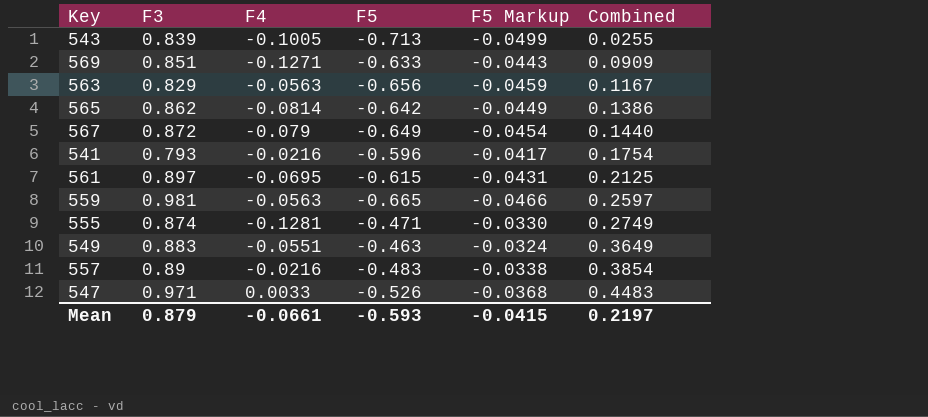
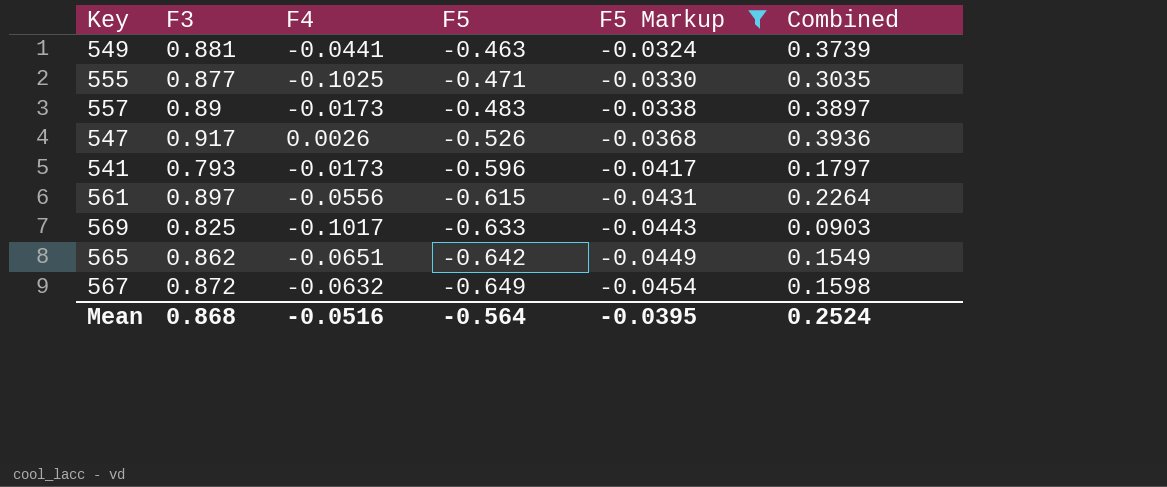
filter: none -> F5 Markup >= -0.0454
row order: Combined ascending -> F5 descending
549 | F3: 0.883 -> 0.881
549 | F4: -0.0551 -> -0.0441
549 | Combined: 0.3649 -> 0.3739
555 | F3: 0.874 -> 0.877
555 | F4: -0.1281 -> -0.1025
555 | Combined: 0.2749 -> 0.3035
557 | F4: -0.0216 -> -0.0173
557 | Combined: 0.3854 -> 0.3897
547 | F3: 0.971 -> 0.917
547 | F4: 0.0033 -> 0.0026
547 | Combined: 0.4483 -> 0.3936
541 | F4: -0.0216 -> -0.0173
541 | Combined: 0.1754 -> 0.1797
561 | F4: -0.0695 -> -0.0556
561 | Combined: 0.2125 -> 0.2264
569 | F3: 0.851 -> 0.825
569 | F4: -0.1271 -> -0.1017
569 | Combined: 0.0909 -> 0.0903
565 | F4: -0.0814 -> -0.0651
565 | Combined: 0.1386 -> 0.1549
567 | F4: -0.079 -> -0.0632
567 | Combined: 0.1440 -> 0.1598
Mean | F3: 0.879 -> 0.868
Mean | F4: -0.0661 -> -0.0516
Mean | F5: -0.593 -> -0.564
Mean | F5 Markup: -0.0415 -> -0.0395
Mean | Combined: 0.2197 -> 0.2524

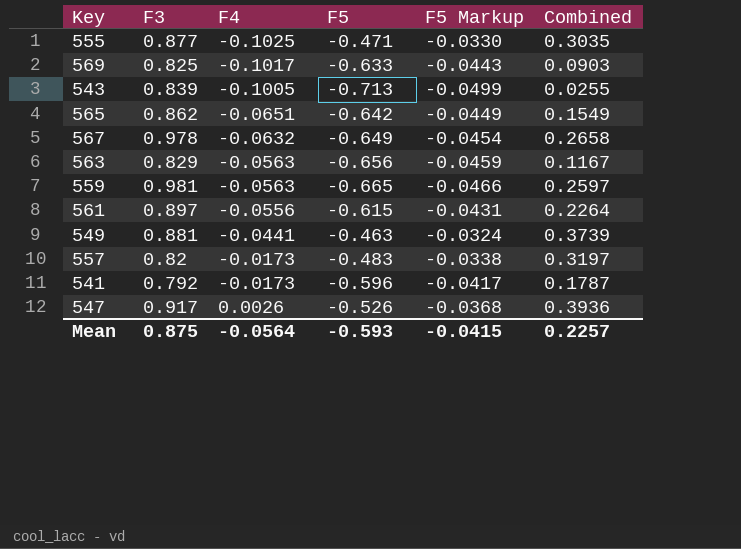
filter: F5 Markup >= -0.0454 -> none
row order: F5 descending -> F4 ascending
567 | F3: 0.872 -> 0.978
567 | Combined: 0.1598 -> 0.2658
557 | F3: 0.89 -> 0.82
557 | Combined: 0.3897 -> 0.3197
541 | F3: 0.793 -> 0.792
541 | Combined: 0.1797 -> 0.1787
Mean | F3: 0.868 -> 0.875
Mean | F4: -0.0516 -> -0.0564
Mean | F5: -0.564 -> -0.593
Mean | F5 Markup: -0.0395 -> -0.0415
Mean | Combined: 0.2524 -> 0.2257

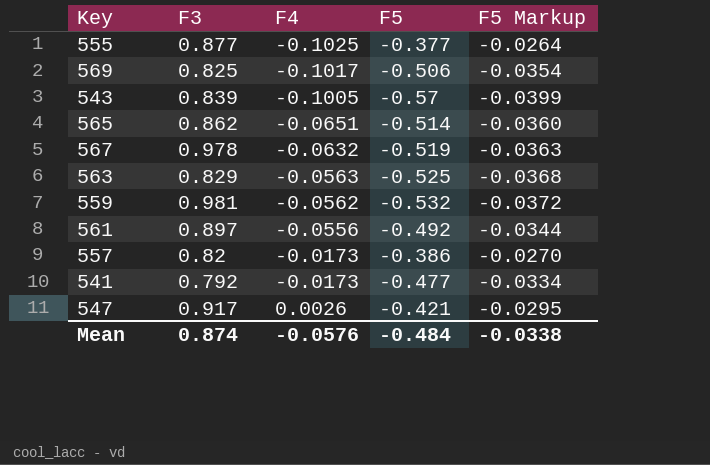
column Combined | formula: [F3] + [F4] + [F5] -> none
row 549: 0.881 | -0.0441 | -0.463 | -0.0324 | 0.3739 -> none
555 | F5: -0.471 -> -0.377
555 | F5 Markup: -0.0330 -> -0.0264
569 | F5: -0.633 -> -0.506
569 | F5 Markup: -0.0443 -> -0.0354
543 | F5: -0.713 -> -0.57
543 | F5 Markup: -0.0499 -> -0.0399
565 | F5: -0.642 -> -0.514
565 | F5 Markup: -0.0449 -> -0.0360
567 | F5: -0.649 -> -0.519
567 | F5 Markup: -0.0454 -> -0.0363
563 | F5: -0.656 -> -0.525
563 | F5 Markup: -0.0459 -> -0.0368
559 | F4: -0.0563 -> -0.0562
559 | F5: -0.665 -> -0.532
559 | F5 Markup: -0.0466 -> -0.0372
561 | F5: -0.615 -> -0.492
561 | F5 Markup: -0.0431 -> -0.0344
557 | F5: -0.483 -> -0.386
557 | F5 Markup: -0.0338 -> -0.0270
541 | F5: -0.596 -> -0.477
541 | F5 Markup: -0.0417 -> -0.0334
547 | F5: -0.526 -> -0.421
547 | F5 Markup: -0.0368 -> -0.0295
Mean | F3: 0.875 -> 0.874
Mean | F4: -0.0564 -> -0.0576
Mean | F5: -0.593 -> -0.484
Mean | F5 Markup: -0.0415 -> -0.0338

